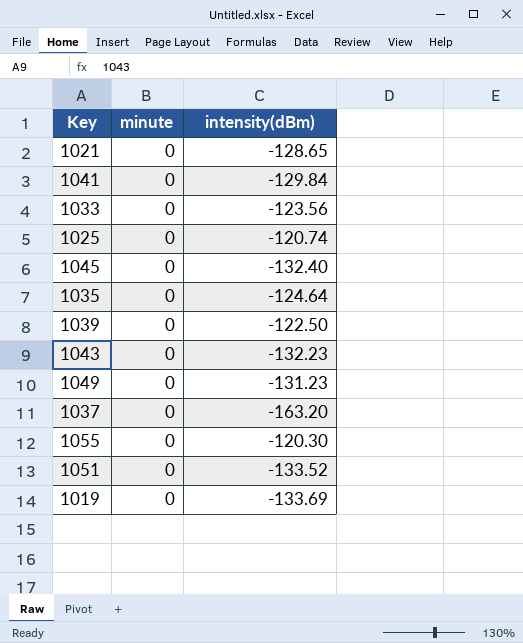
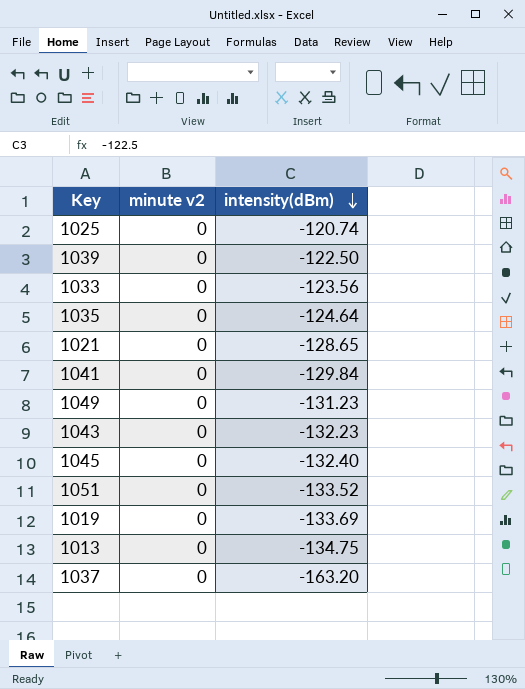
row order: none -> intensity(dBm) descending
column name: minute -> minute v2
row 1055: 0 | -120.30 -> none
row 1013: none -> 0 | -134.75

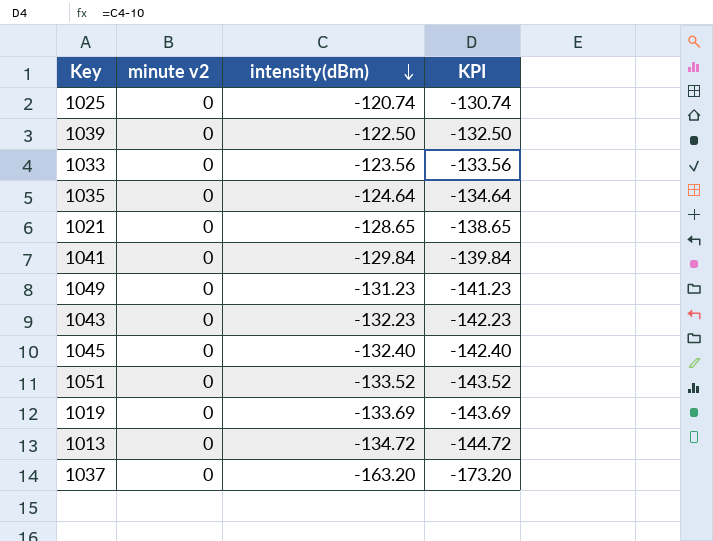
column KPI | formula: none -> [intensity(dBm)] - 10
1013 | intensity(dBm): -134.75 -> -134.72

